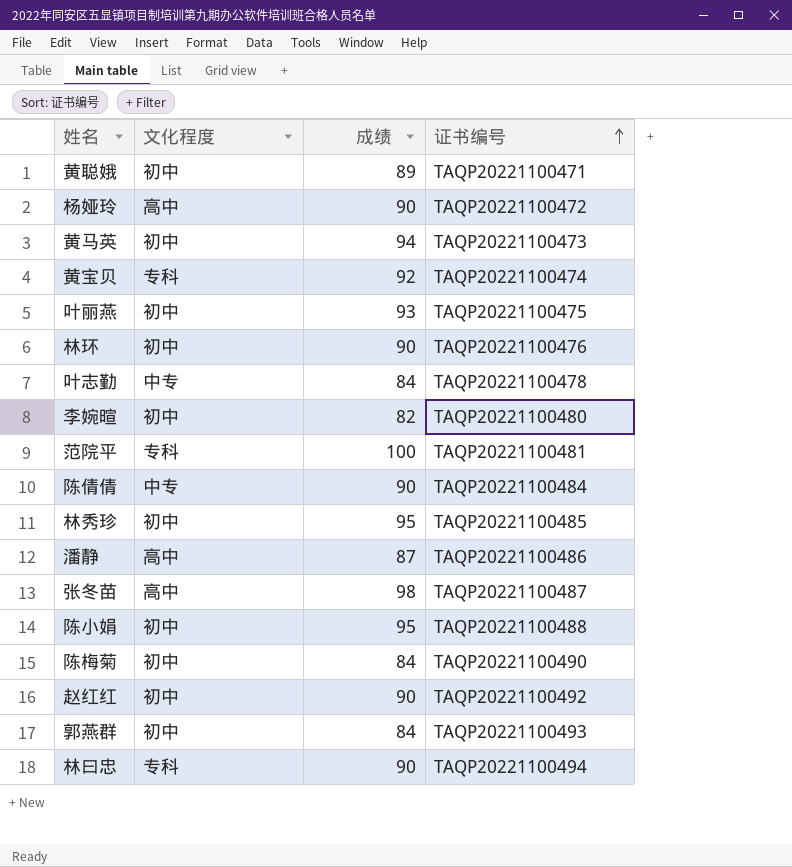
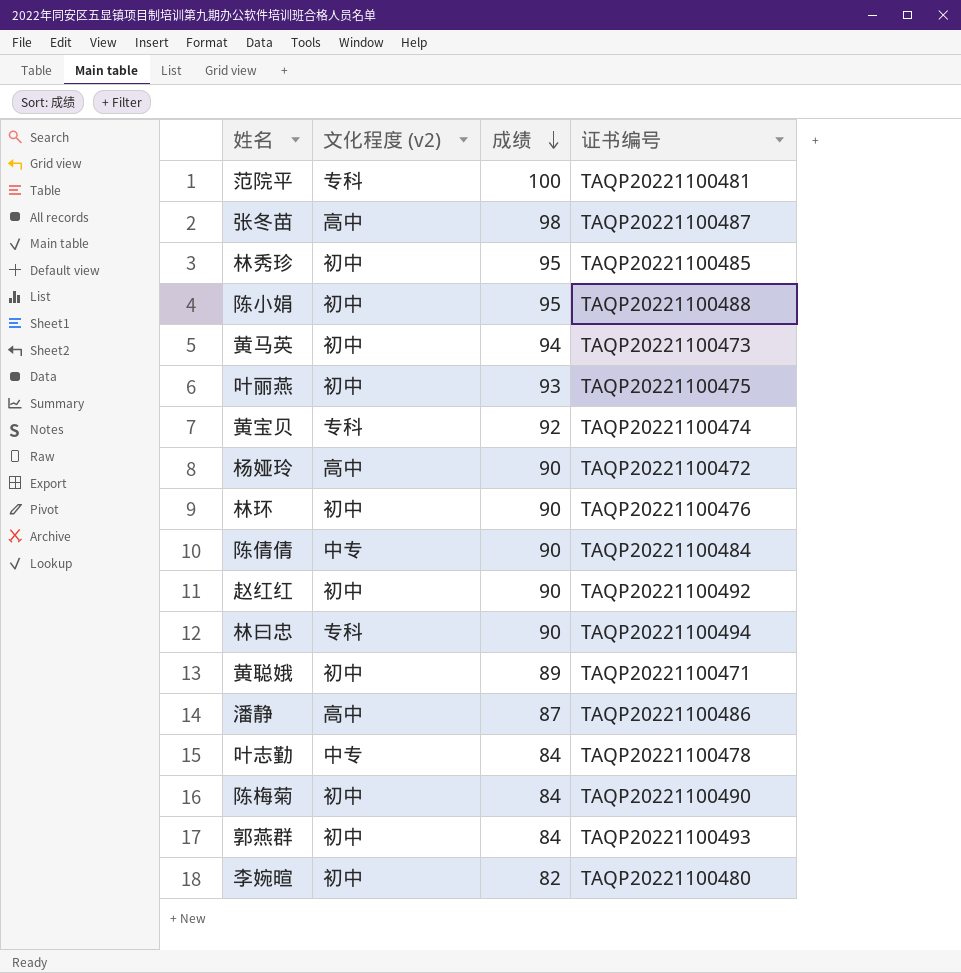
row order: 证书编号 ascending -> 成绩 descending
column name: 文化程度 -> 文化程度 (v2)

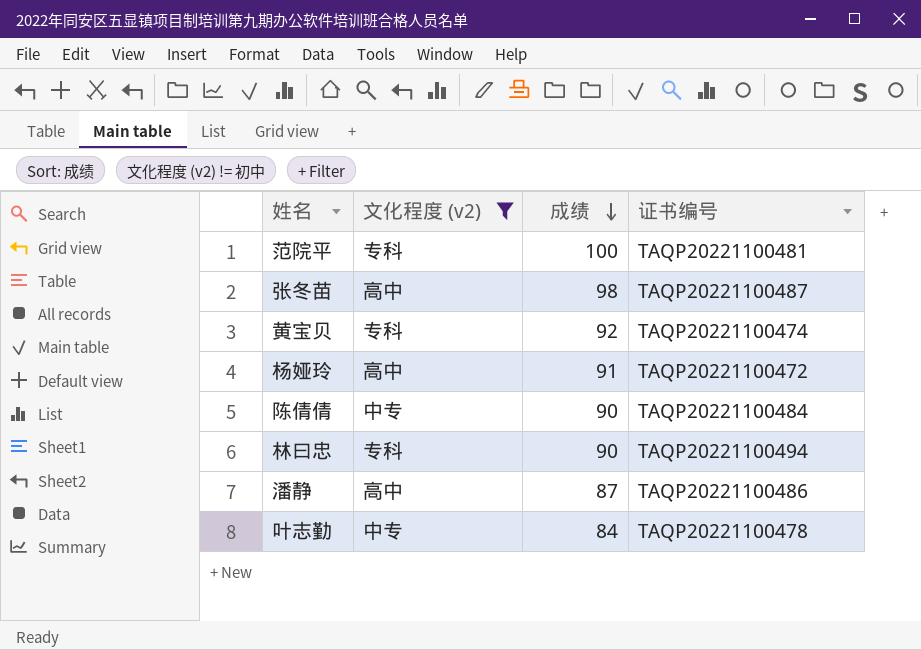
filter: none -> 文化程度 (v2) != 初中
杨娅玲 | 成绩: 90 -> 91

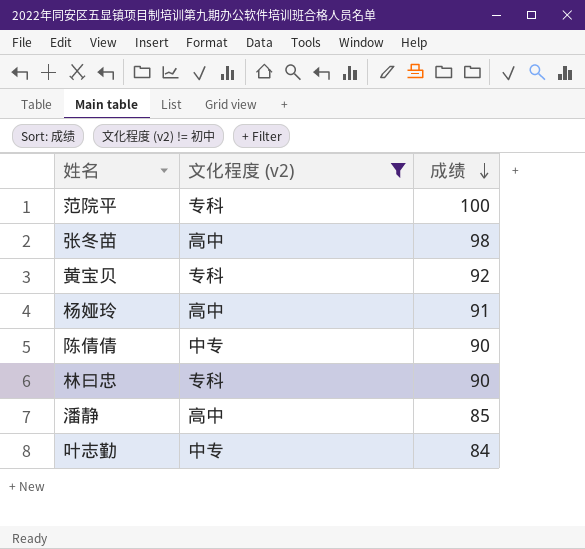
column 证书编号 | position: 4 -> none
潘静 | 成绩: 87 -> 85

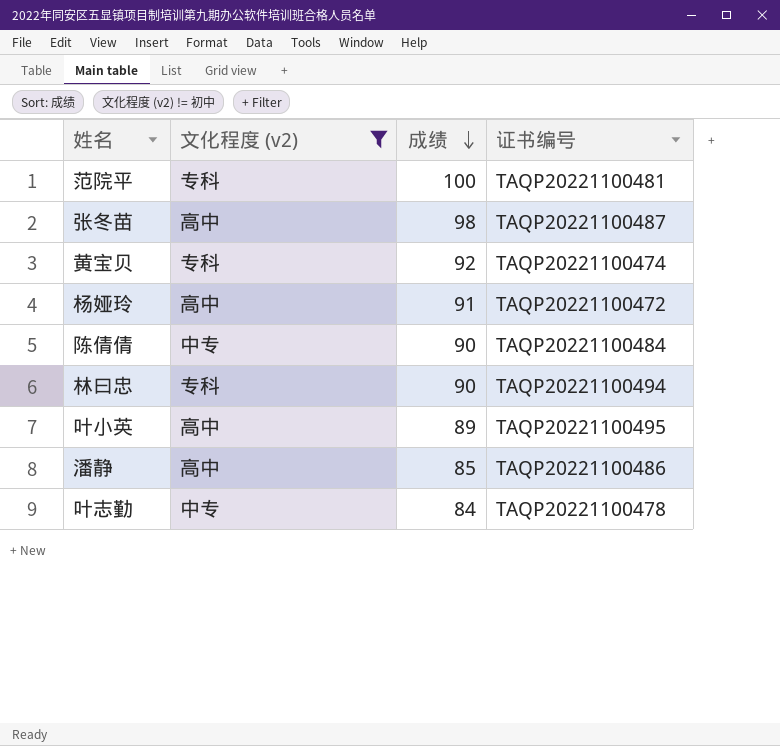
column 证书编号 | position: none -> 4
row 叶小英: none -> 高中 | 89 | TAQP20221100495

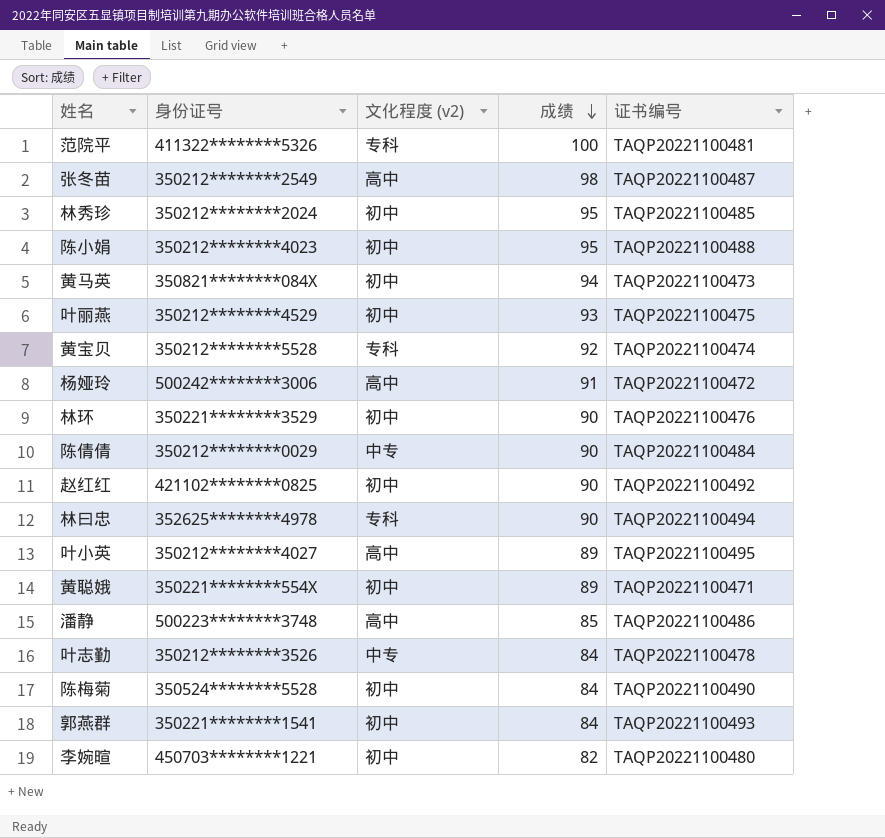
filter: 文化程度 (v2) != 初中 -> none
column 身份证号 | position: none -> 2

